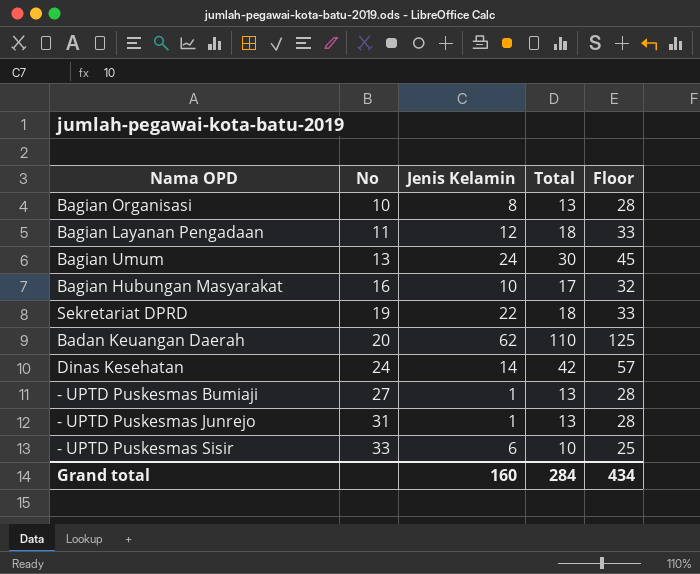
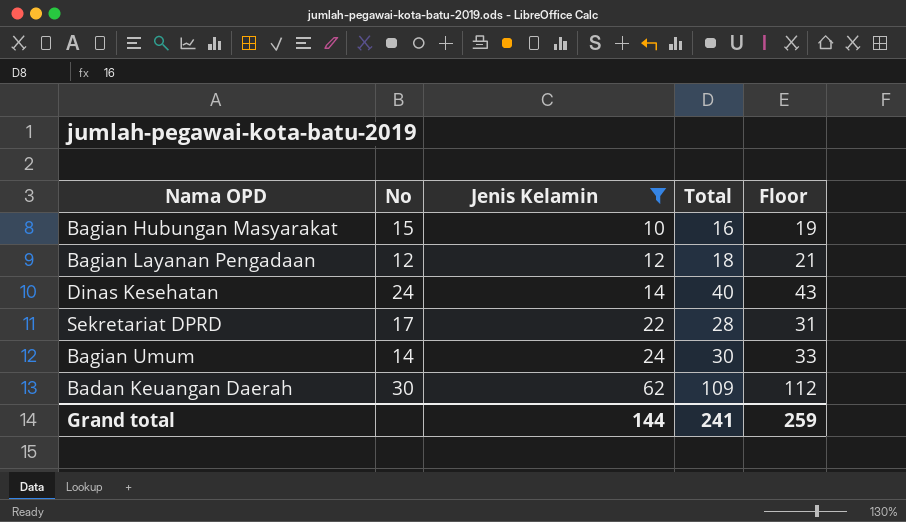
filter: none -> Jenis Kelamin >= 10
row order: No ascending -> Jenis Kelamin ascending
column Floor | formula: [Total] + 15 -> [Total] + 3
Bagian Hubungan Masyarakat | No: 16 -> 15
Bagian Hubungan Masyarakat | Total: 17 -> 16
Bagian Layanan Pengadaan | No: 11 -> 12
Dinas Kesehatan | Total: 42 -> 40
Sekretariat DPRD | No: 19 -> 17
Sekretariat DPRD | Total: 18 -> 28
Bagian Umum | No: 13 -> 14
Badan Keuangan Daerah | No: 20 -> 30
Badan Keuangan Daerah | Total: 110 -> 109
Grand total | Jenis Kelamin: 160 -> 144
Grand total | Total: 284 -> 241
Grand total | Floor: 434 -> 259

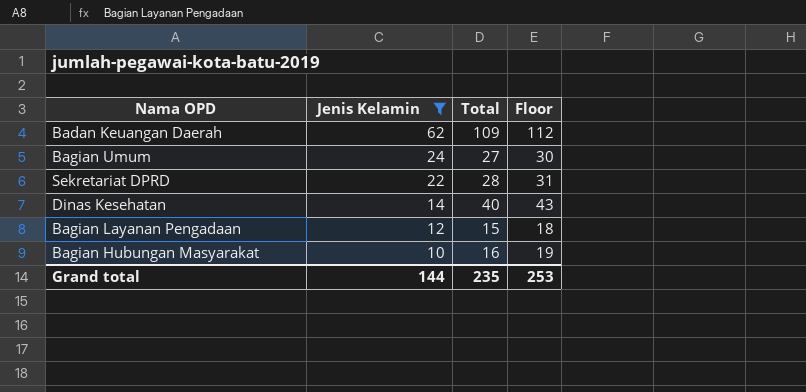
row order: Jenis Kelamin ascending -> Jenis Kelamin descending
column No | position: 2 -> none
Bagian Umum | Total: 30 -> 27
Bagian Umum | Floor: 33 -> 30
Bagian Layanan Pengadaan | Total: 18 -> 15
Bagian Layanan Pengadaan | Floor: 21 -> 18
Grand total | Total: 241 -> 235
Grand total | Floor: 259 -> 253

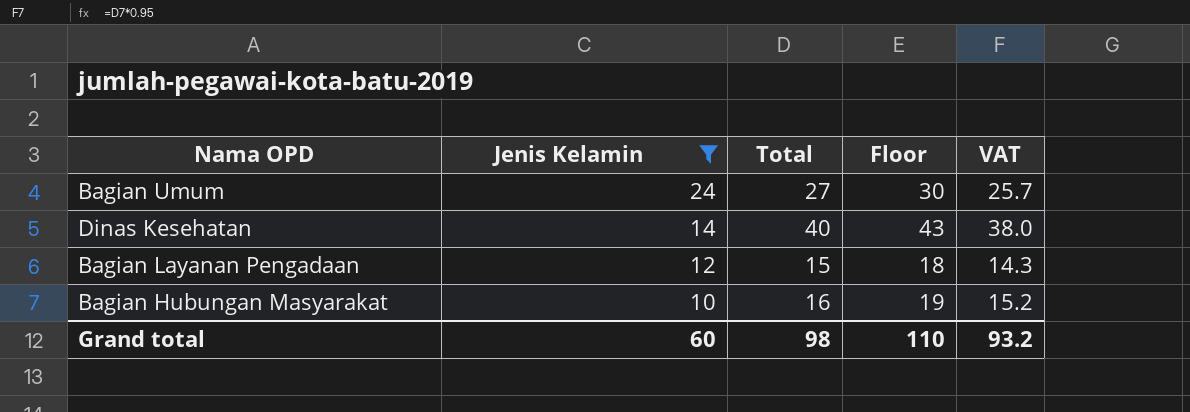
column VAT | formula: none -> [Total] * 0.95
row Badan Keuangan Daerah: 62 | 109 | 112 -> none
row Sekretariat DPRD: 22 | 28 | 31 -> none
Grand total | Jenis Kelamin: 144 -> 60
Grand total | Total: 235 -> 98
Grand total | Floor: 253 -> 110

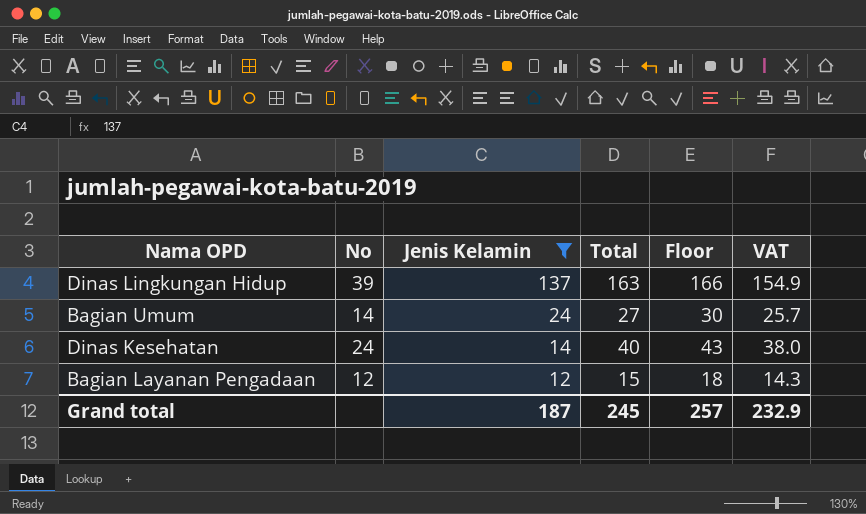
column No | position: none -> 2
row Bagian Hubungan Masyarakat: 10 | 16 | 19 | 15.2 -> none
row Dinas Lingkungan Hidup: none -> 39 | 137 | 163 | 166 | 154.9
Grand total | Jenis Kelamin: 60 -> 187
Grand total | Total: 98 -> 245
Grand total | Floor: 110 -> 257
Grand total | VAT: 93.2 -> 232.9

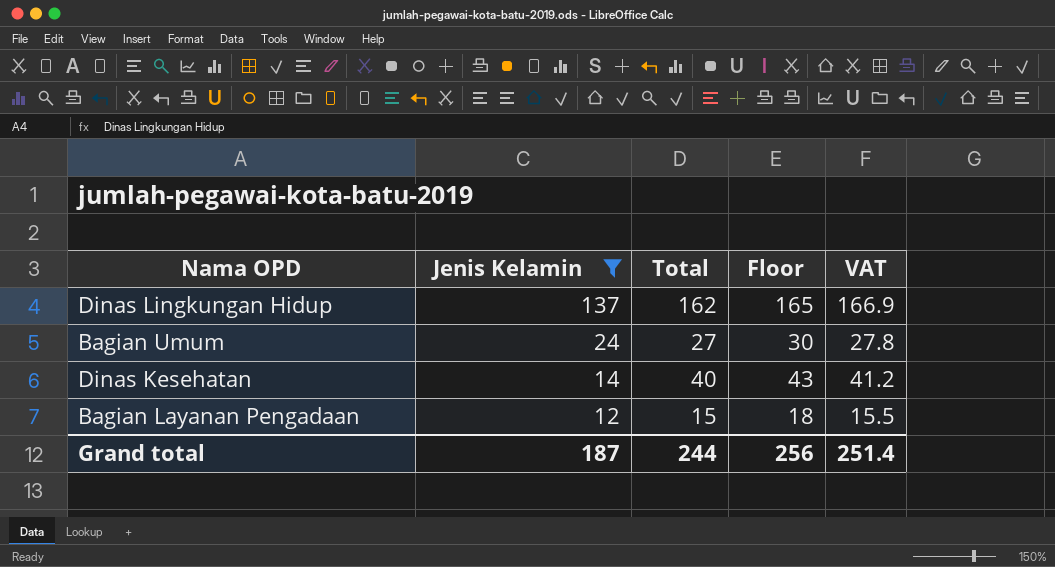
column No | position: 2 -> none
column VAT | formula: [Total] * 0.95 -> [Total] * 1.03
Dinas Lingkungan Hidup | Total: 163 -> 162
Dinas Lingkungan Hidup | Floor: 166 -> 165
Grand total | Total: 245 -> 244
Grand total | Floor: 257 -> 256
Grand total | VAT: 232.9 -> 251.4

